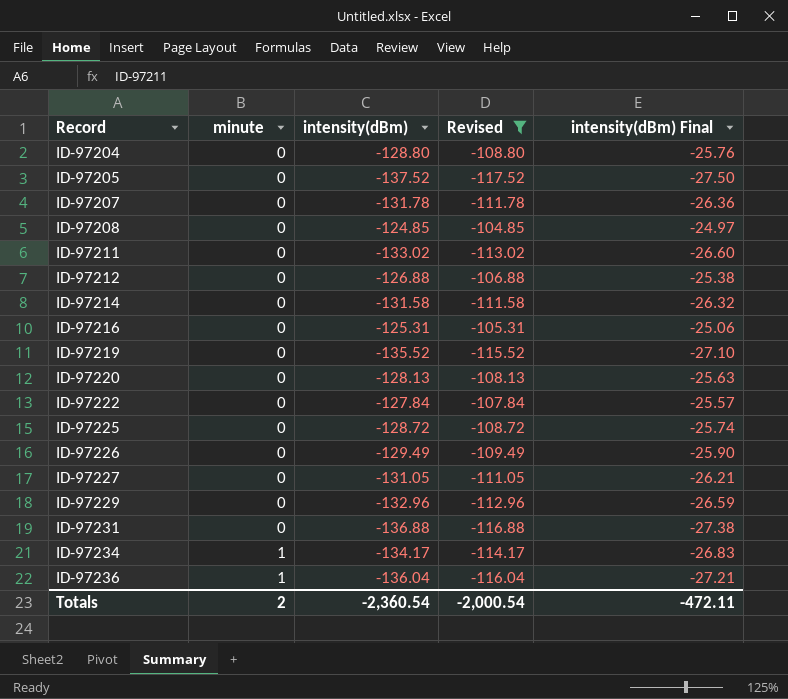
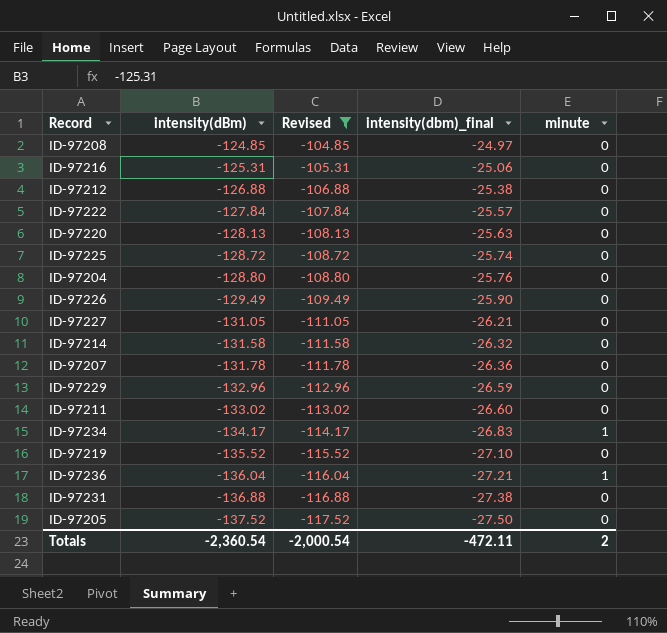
row order: Record ascending -> intensity(dBm) descending
column name: intensity(dBm) Final -> intensity(dbm)_final
column minute | position: 2 -> 5

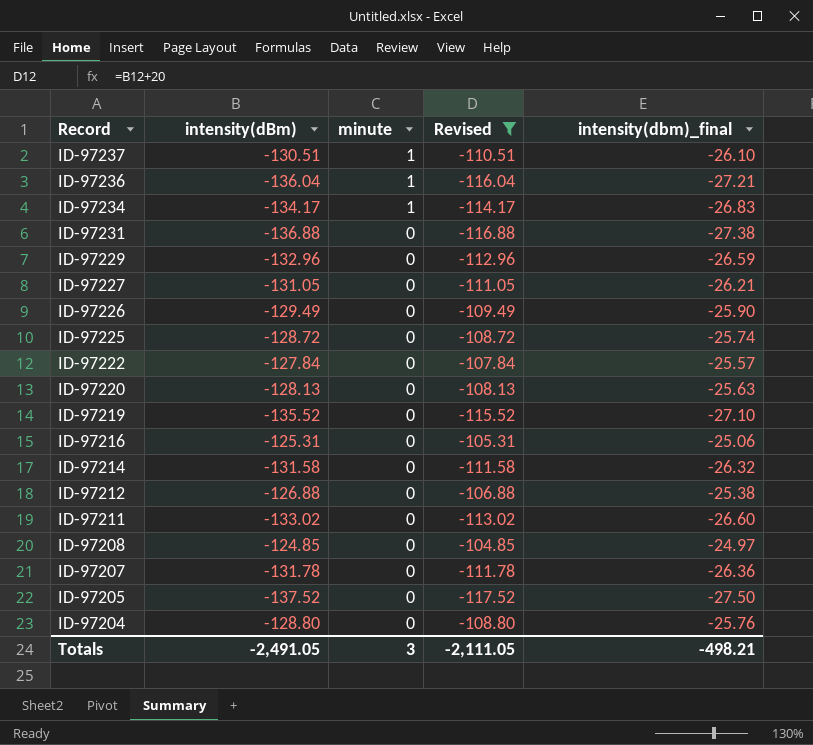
row order: intensity(dBm) descending -> Record descending
column minute | position: 5 -> 3
row ID-97237: none -> -130.51 | 1 | -110.51 | -26.10
Totals | intensity(dBm): -2,360.54 -> -2,491.05
Totals | minute: 2 -> 3
Totals | Revised: -2,000.54 -> -2,111.05
Totals | intensity(dbm)_final: -472.11 -> -498.21

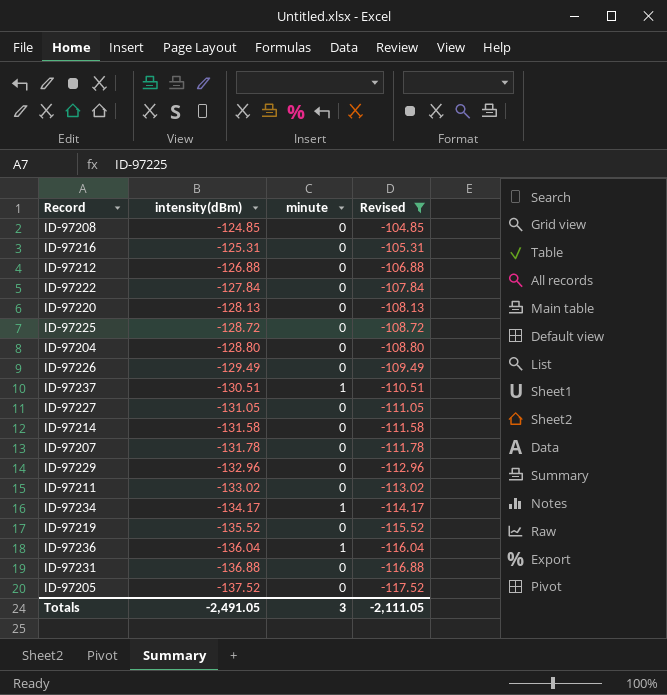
row order: Record descending -> intensity(dBm) descending
column intensity(dbm)_final | formula: [intensity(dBm)] * 0.2 -> none

